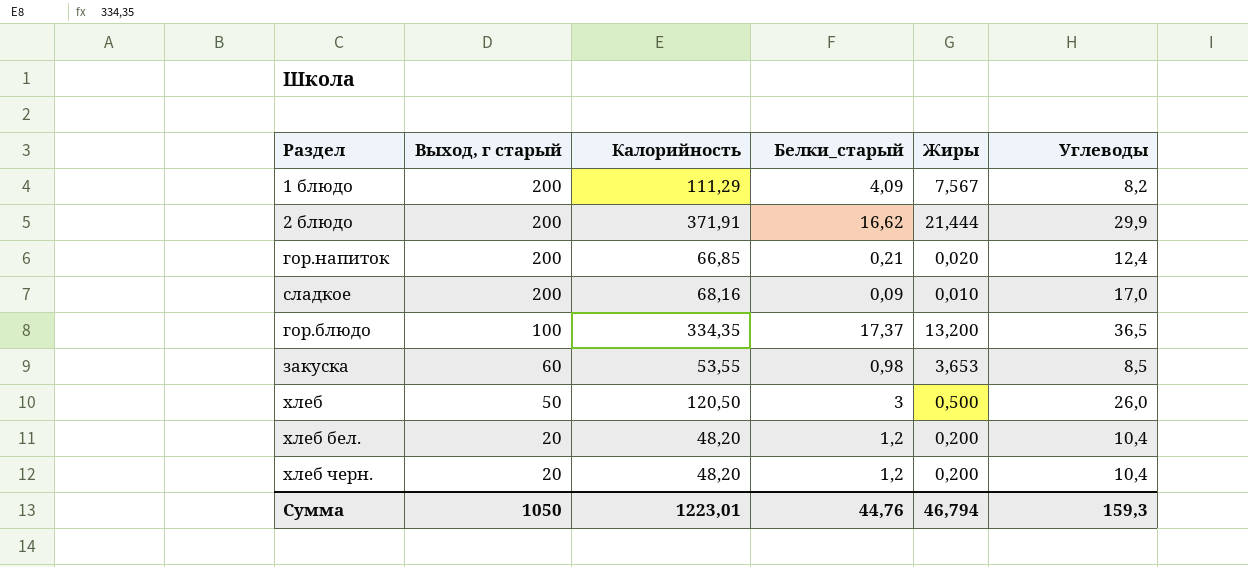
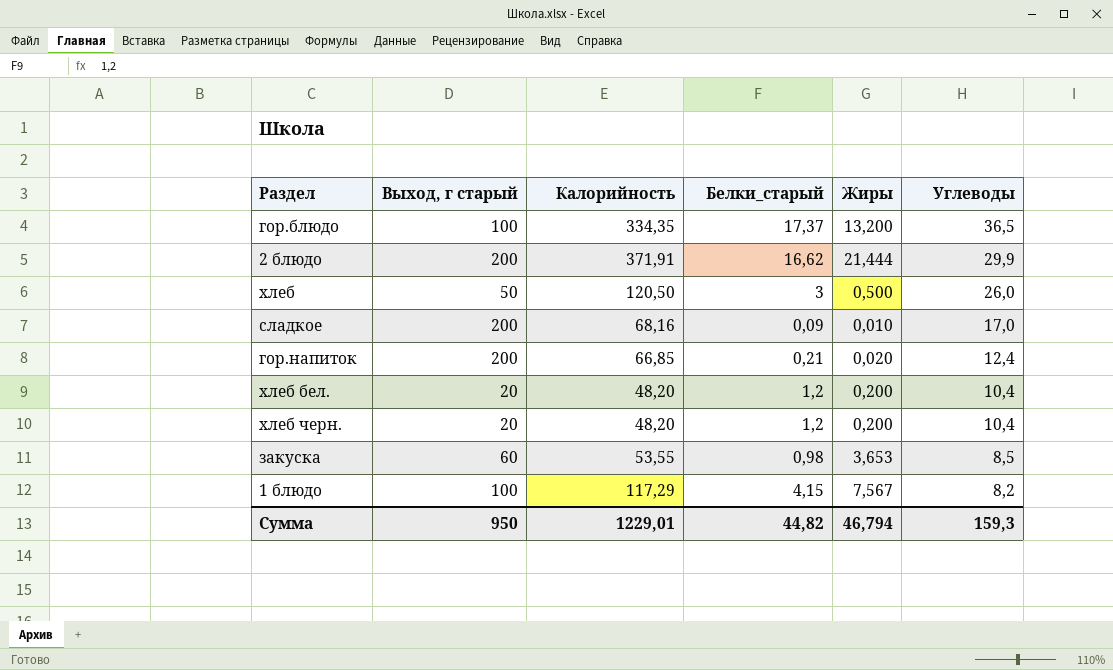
row order: Выход, г старый descending -> Углеводы descending
1 блюдо | Выход, г старый: 200 -> 100
1 блюдо | Калорийность: 111,29 -> 117,29
1 блюдо | Белки_старый: 4,09 -> 4,15
Сумма | Выход, г старый: 1050 -> 950
Сумма | Калорийность: 1223,01 -> 1229,01
Сумма | Белки_старый: 44,76 -> 44,82

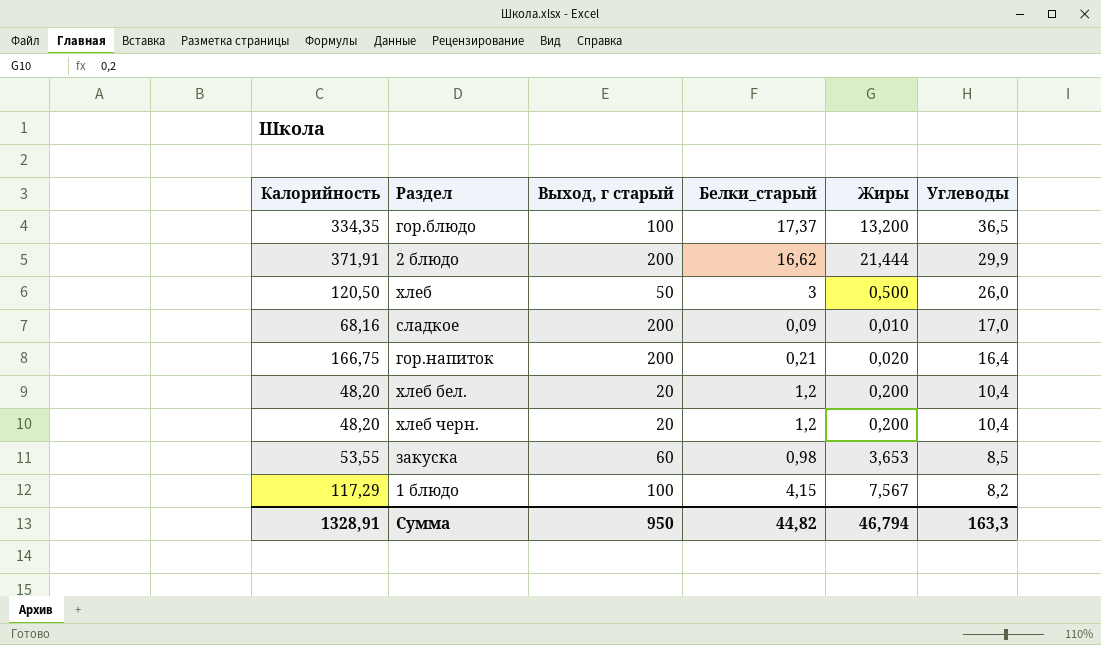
column Калорийность | position: 3 -> 1
гор.напиток | Калорийность: 66,85 -> 166,75
гор.напиток | Углеводы: 12,4 -> 16,4
Сумма | Калорийность: 1229,01 -> 1328,91
Сумма | Углеводы: 159,3 -> 163,3

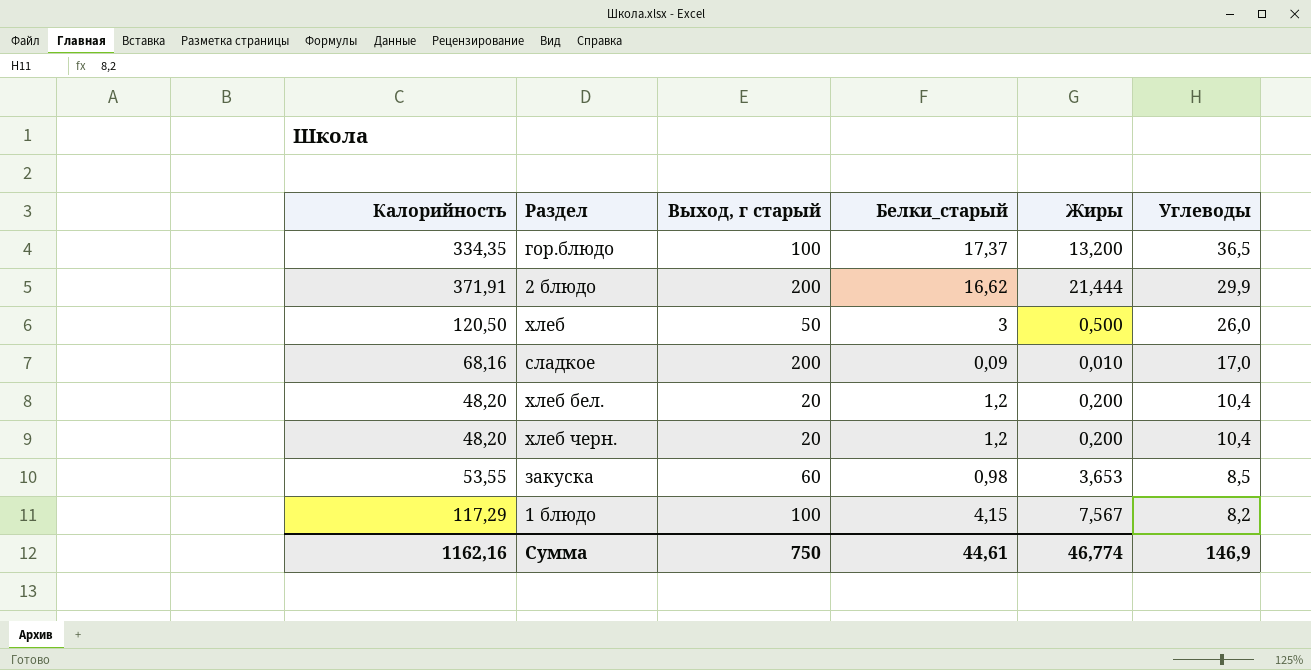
row гор.напиток: 166,75 | 200 | 0,21 | 0,020 | 16,4 -> none
Сумма | Калорийность: 1328,91 -> 1162,16
Сумма | Выход, г старый: 950 -> 750
Сумма | Белки_старый: 44,82 -> 44,61
Сумма | Жиры: 46,794 -> 46,774
Сумма | Углеводы: 163,3 -> 146,9

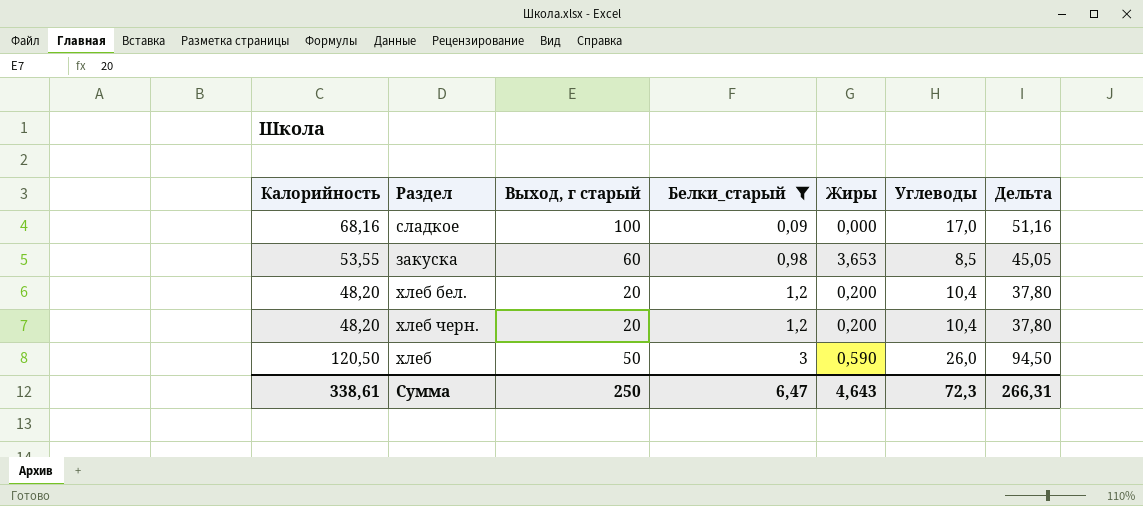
filter: none -> Белки_старый <= 3
row order: Углеводы descending -> Белки_старый ascending
column Дельта | formula: none -> [Калорийность] - [Углеводы]
сладкое | Выход, г старый: 200 -> 100
сладкое | Жиры: 0,010 -> 0,000
хлеб | Жиры: 0,500 -> 0,590
Сумма | Калорийность: 1162,16 -> 338,61
Сумма | Выход, г старый: 750 -> 250
Сумма | Белки_старый: 44,61 -> 6,47
Сумма | Жиры: 46,774 -> 4,643
Сумма | Углеводы: 146,9 -> 72,3

